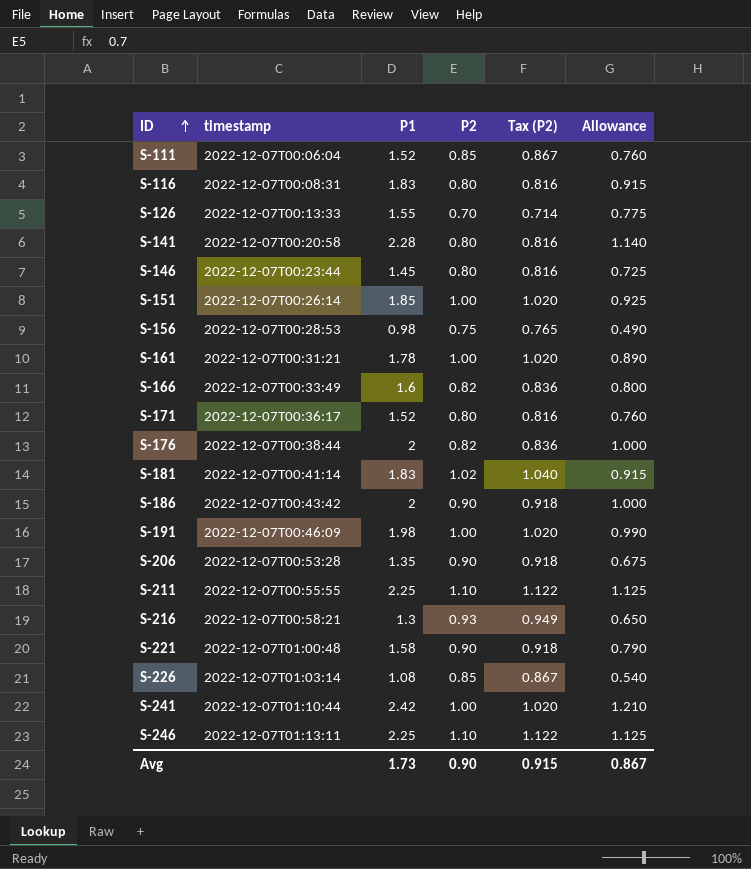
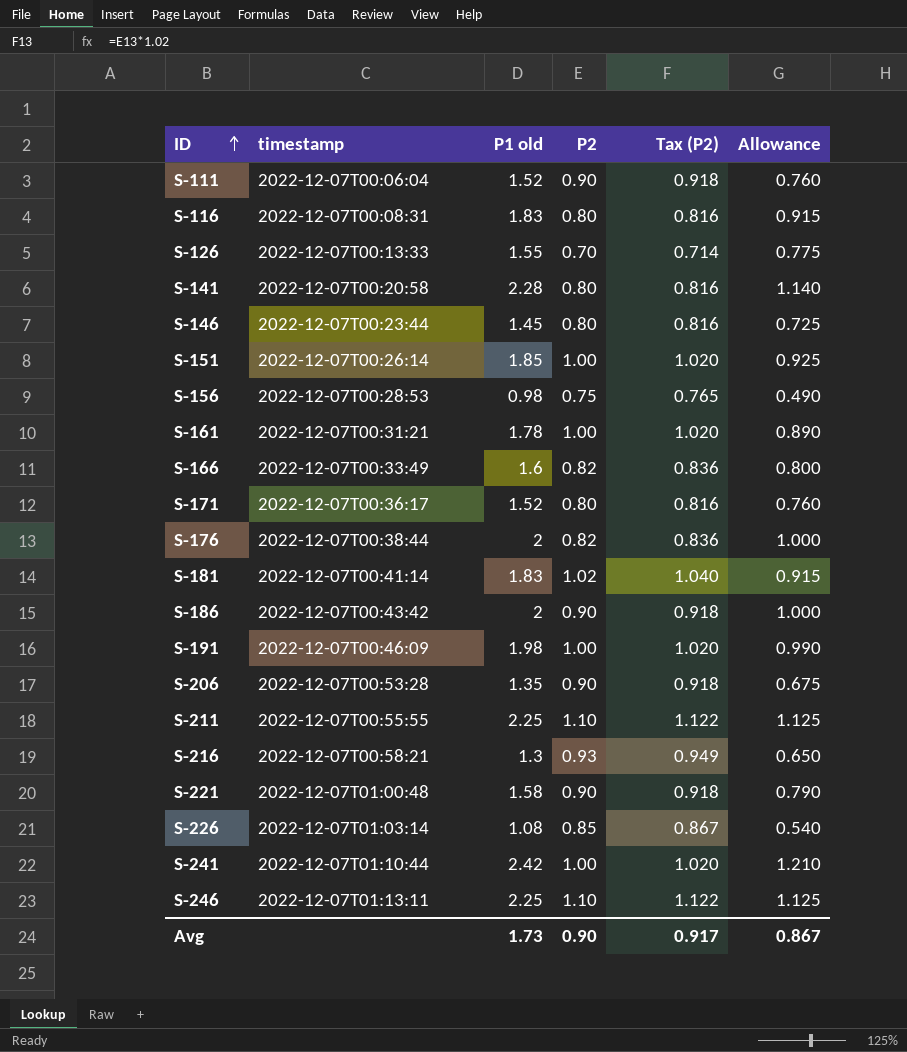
column name: P1 -> P1 old
S-111 | P2: 0.85 -> 0.90
S-111 | Tax (P2): 0.867 -> 0.918
Avg | Tax (P2): 0.915 -> 0.917

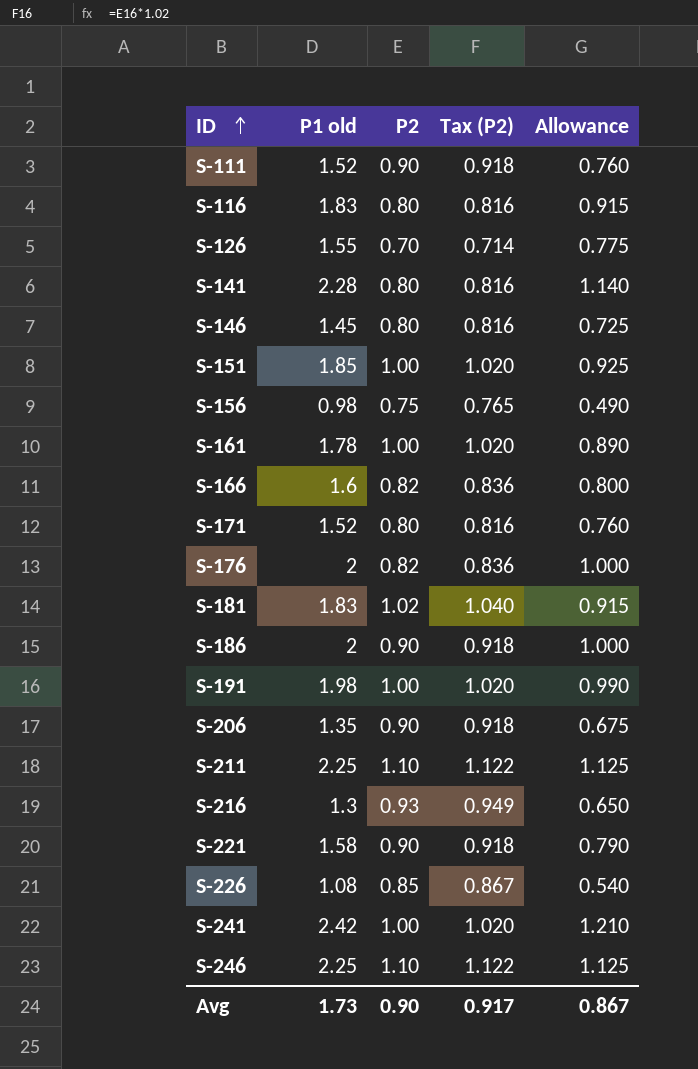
column timestamp | position: 2 -> none

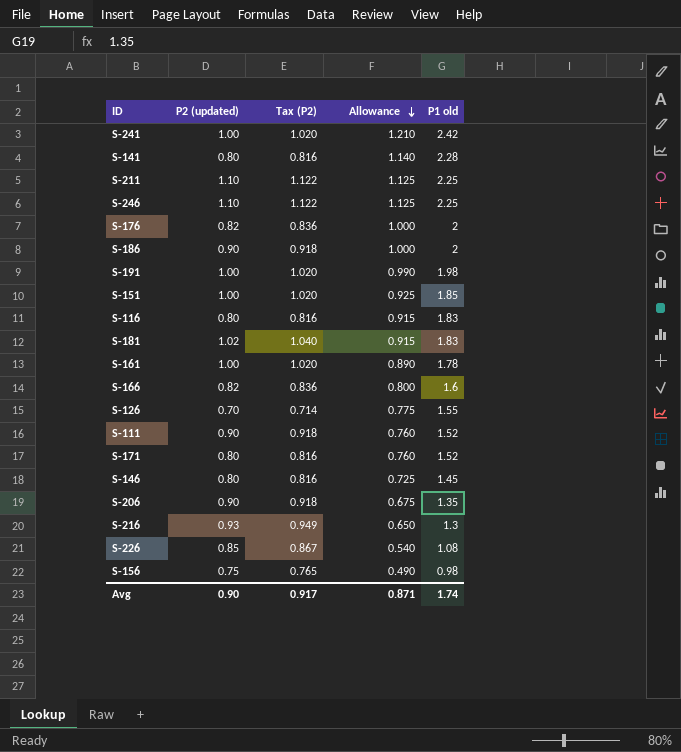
row order: ID ascending -> Allowance descending
column name: P2 -> P2 (updated)
column P1 old | position: 2 -> 5
row S-221: 1.58 | 0.90 | 0.918 | 0.790 -> none
Avg | Allowance: 0.867 -> 0.871
Avg | P1 old: 1.73 -> 1.74

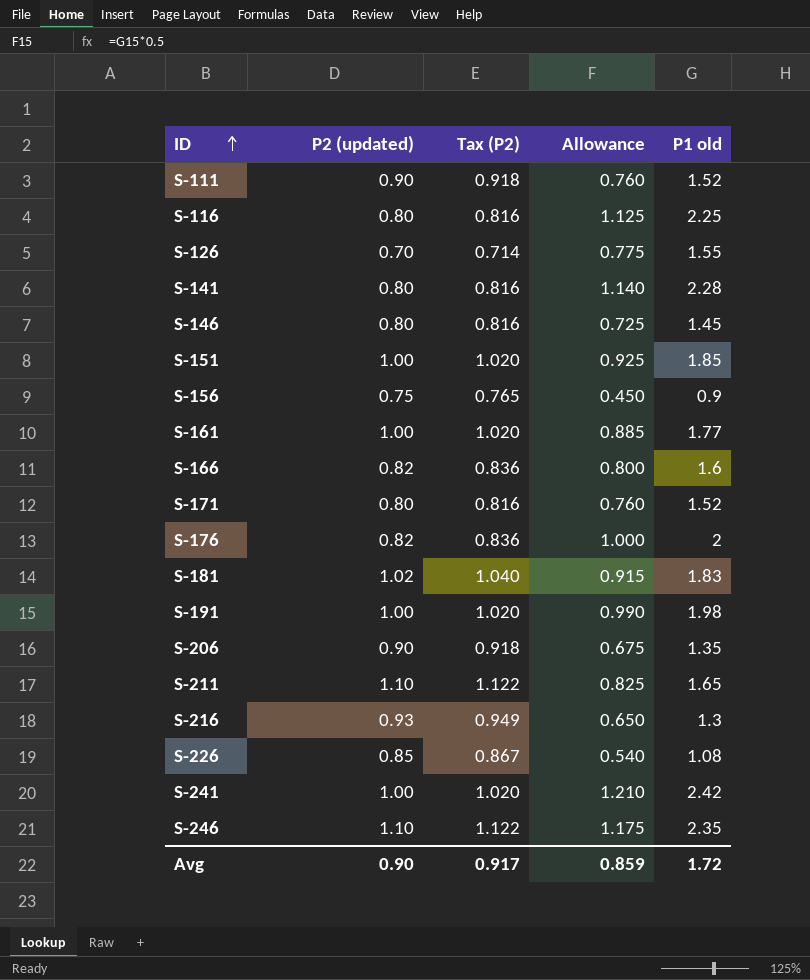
row order: Allowance descending -> ID ascending
row S-186: 0.90 | 0.918 | 1.000 | 2 -> none
S-116 | Allowance: 0.915 -> 1.125
S-116 | P1 old: 1.83 -> 2.25
S-156 | Allowance: 0.490 -> 0.450
S-156 | P1 old: 0.98 -> 0.9
S-161 | Allowance: 0.890 -> 0.885
S-161 | P1 old: 1.78 -> 1.77
S-211 | Allowance: 1.125 -> 0.825
S-211 | P1 old: 2.25 -> 1.65
S-246 | Allowance: 1.125 -> 1.175
S-246 | P1 old: 2.25 -> 2.35
Avg | Allowance: 0.871 -> 0.859
Avg | P1 old: 1.74 -> 1.72

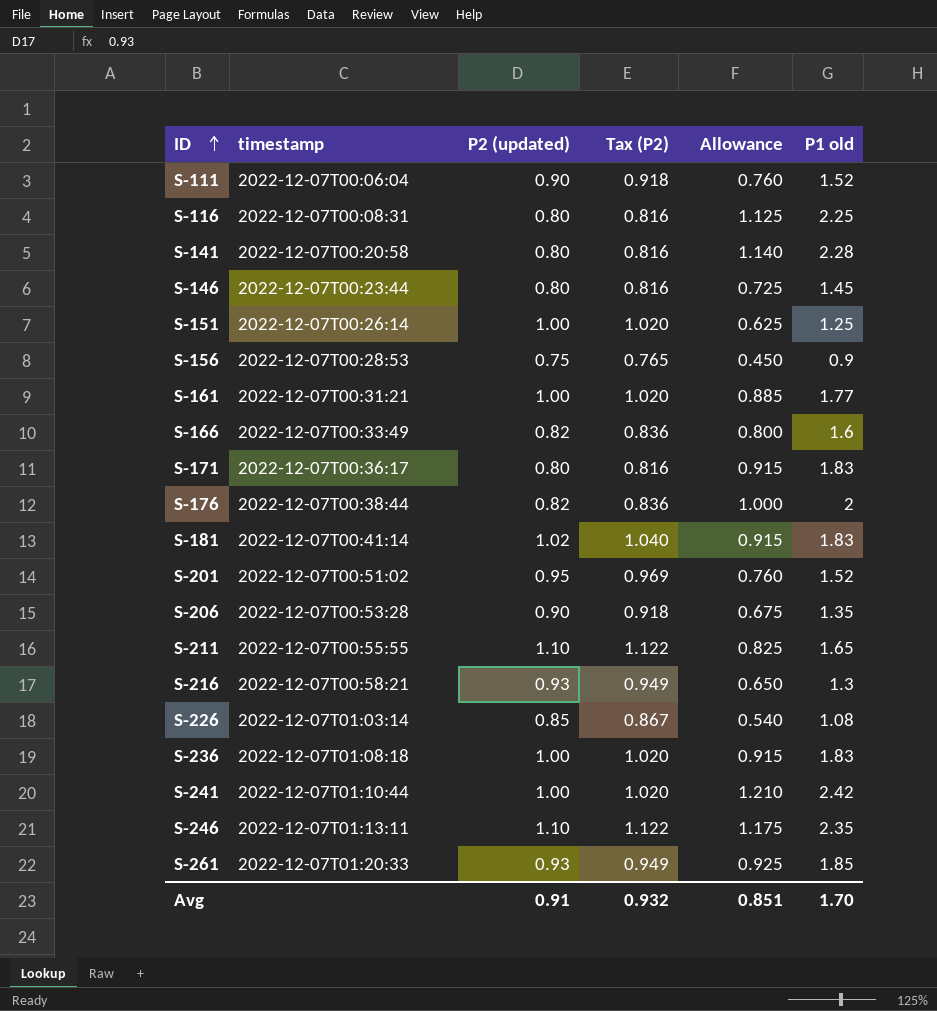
column timestamp | position: none -> 2
row S-126: 0.70 | 0.714 | 0.775 | 1.55 -> none
row S-191: 1.00 | 1.020 | 0.990 | 1.98 -> none
S-151 | Allowance: 0.925 -> 0.625
S-151 | P1 old: 1.85 -> 1.25
S-171 | Allowance: 0.760 -> 0.915
S-171 | P1 old: 1.52 -> 1.83
row S-201: none -> 2022-12-07T00:51:02 | 0.95 | 0.969 | 0.760 | 1.52
row S-236: none -> 2022-12-07T01:08:18 | 1.00 | 1.020 | 0.915 | 1.83
row S-261: none -> 2022-12-07T01:20:33 | 0.93 | 0.949 | 0.925 | 1.85
Avg | P2 (updated): 0.90 -> 0.91
Avg | Tax (P2): 0.917 -> 0.932
Avg | Allowance: 0.859 -> 0.851
Avg | P1 old: 1.72 -> 1.70

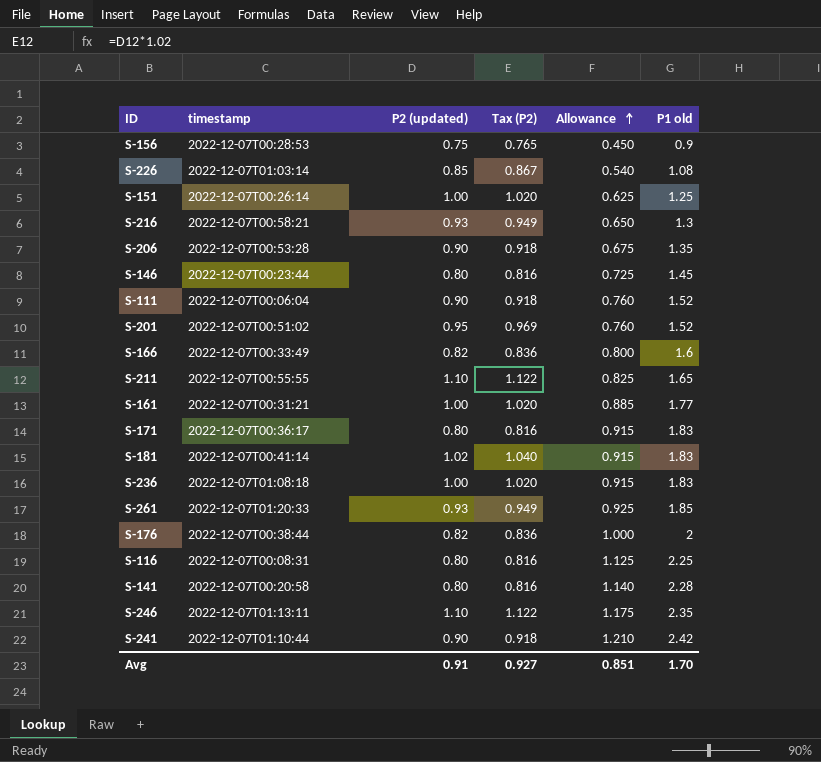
row order: ID ascending -> Allowance ascending
S-241 | P2 (updated): 1.00 -> 0.90
S-241 | Tax (P2): 1.020 -> 0.918
Avg | Tax (P2): 0.932 -> 0.927

